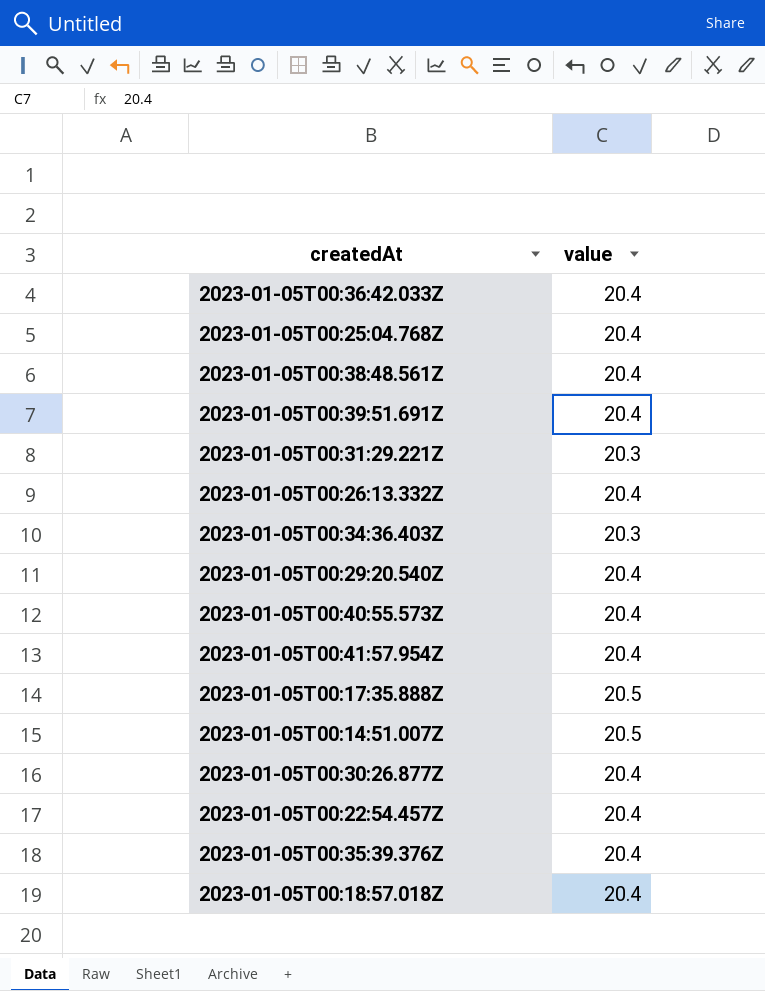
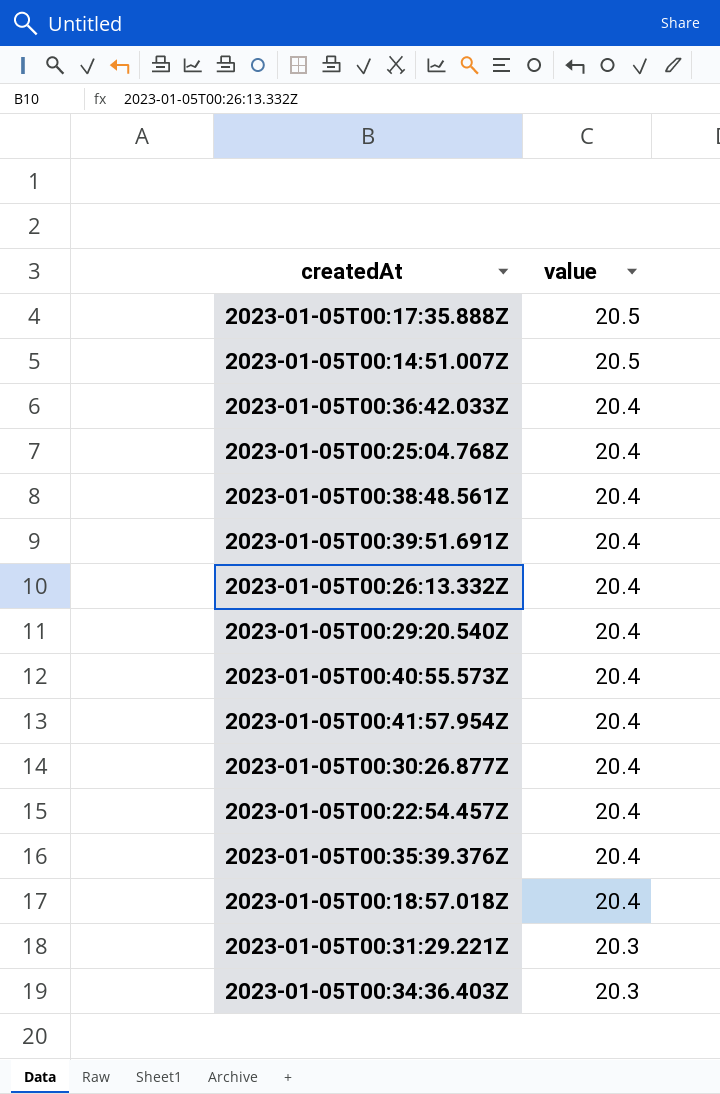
row order: none -> value descending

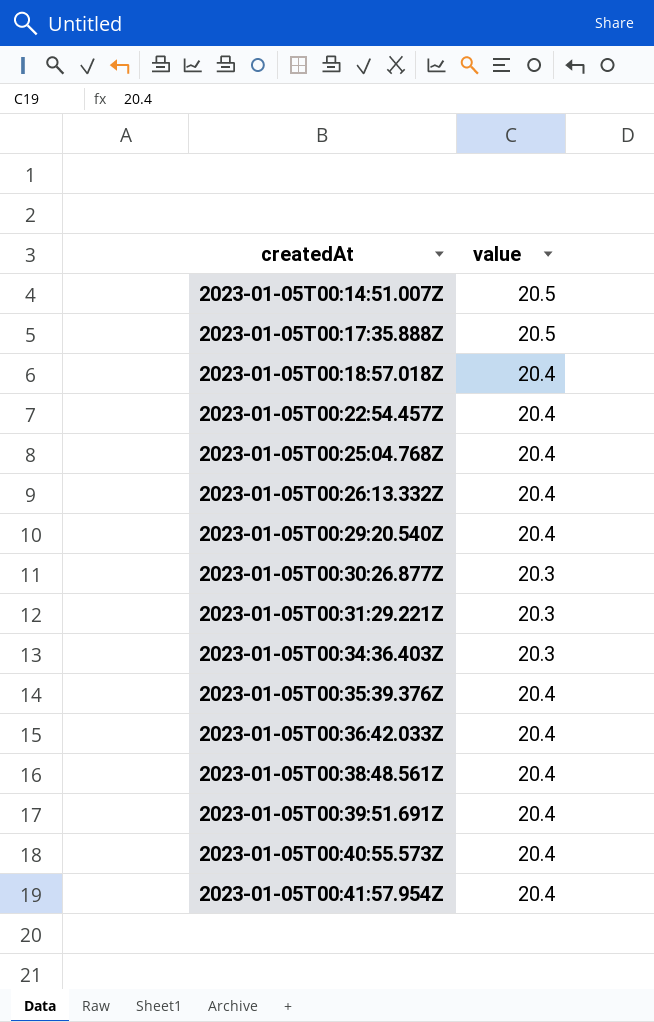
row order: value descending -> createdAt ascending
2023-01-05T00:30:26.877Z | value: 20.4 -> 20.3

